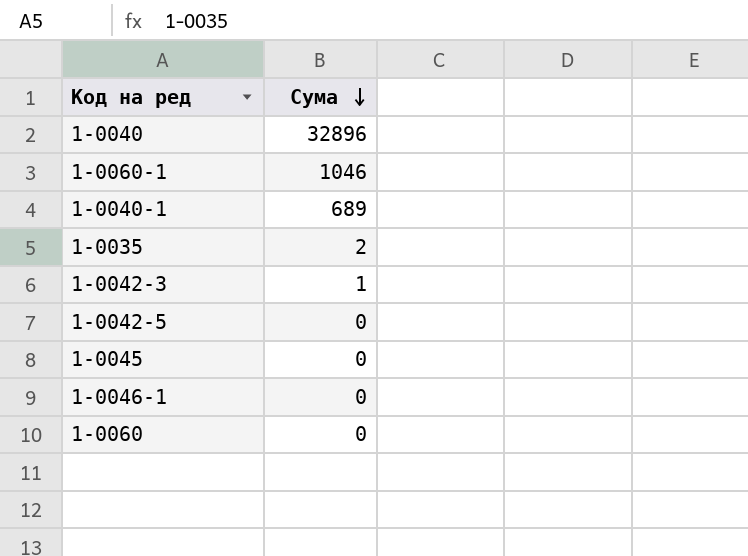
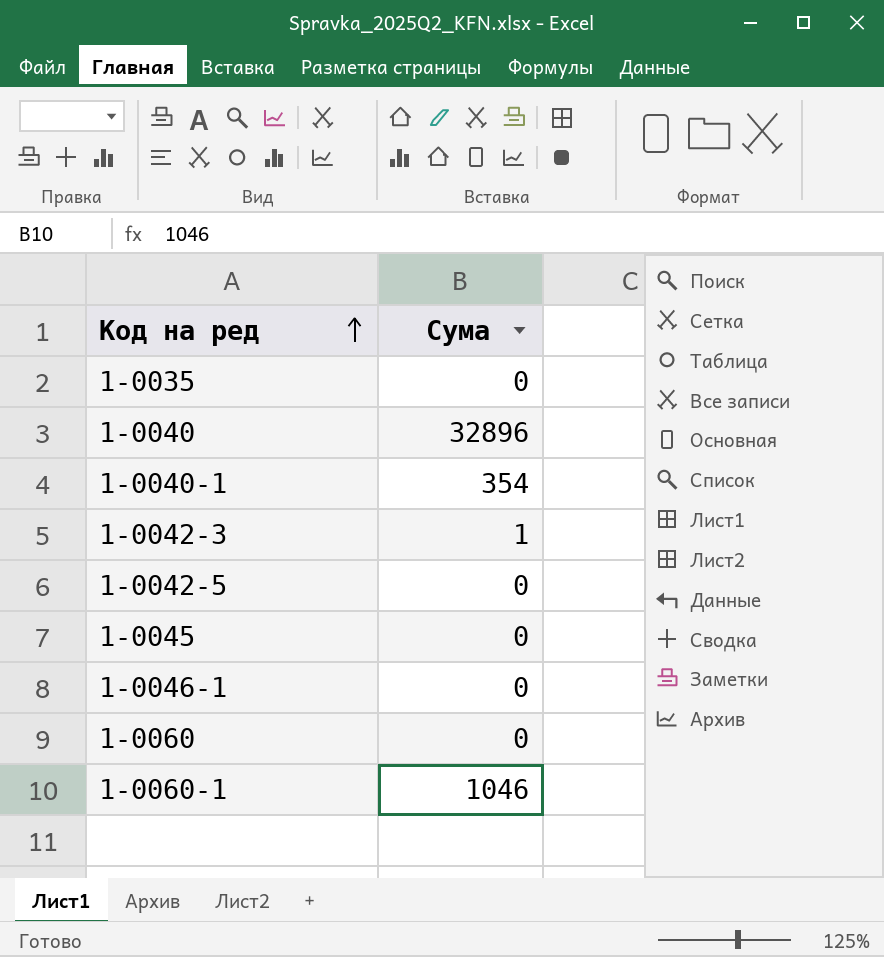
row order: Сума descending -> Код на ред ascending
1-0035 | Сума: 2 -> 0
1-0040-1 | Сума: 689 -> 354

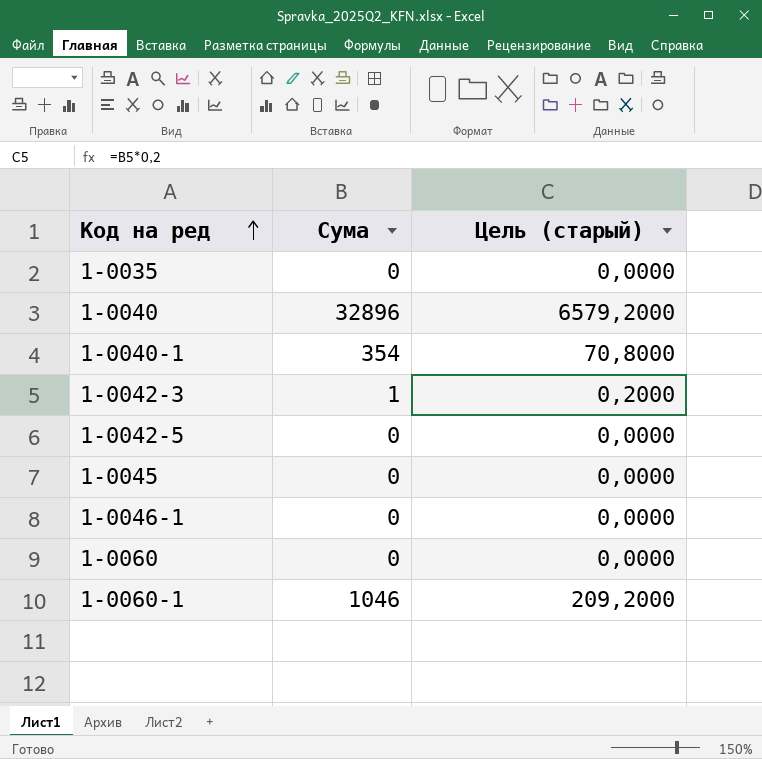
column Цель (старый) | formula: none -> [Сума] * 0,2

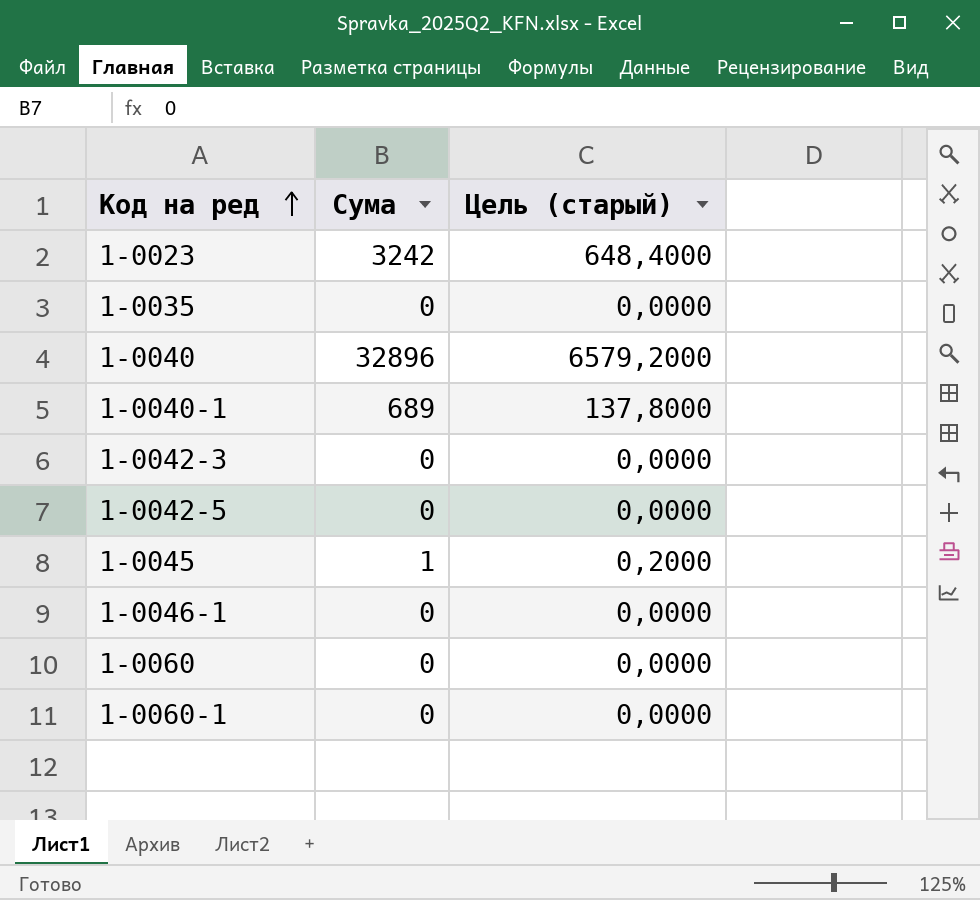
row 1-0023: none -> 3242 | 648,4000
1-0040-1 | Сума: 354 -> 689
1-0040-1 | Цель (старый): 70,8000 -> 137,8000
1-0042-3 | Сума: 1 -> 0
1-0042-3 | Цель (старый): 0,2000 -> 0,0000
1-0045 | Сума: 0 -> 1
1-0045 | Цель (старый): 0,0000 -> 0,2000
1-0060-1 | Сума: 1046 -> 0
1-0060-1 | Цель (старый): 209,2000 -> 0,0000

